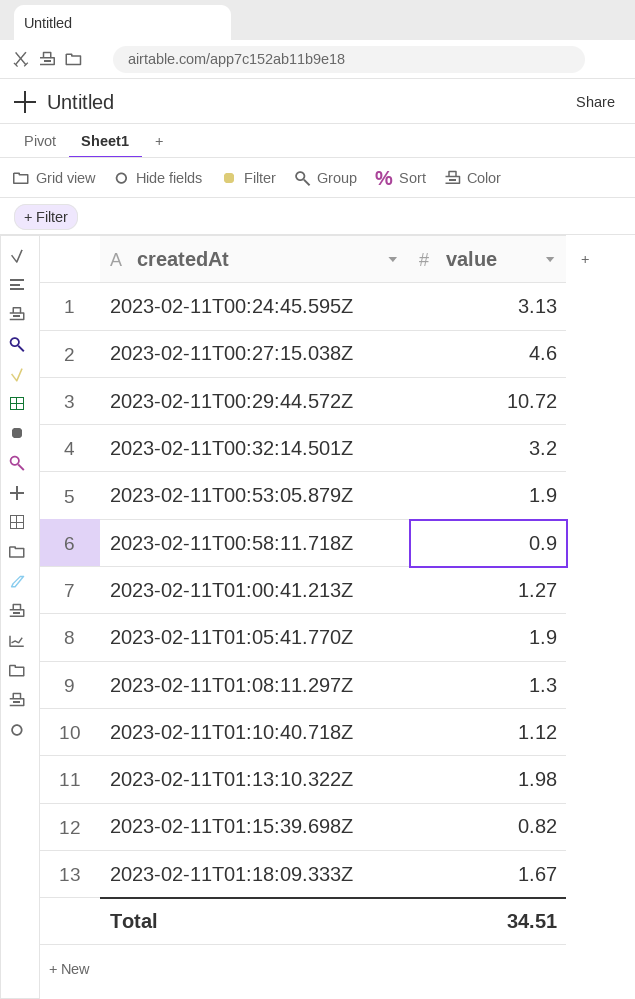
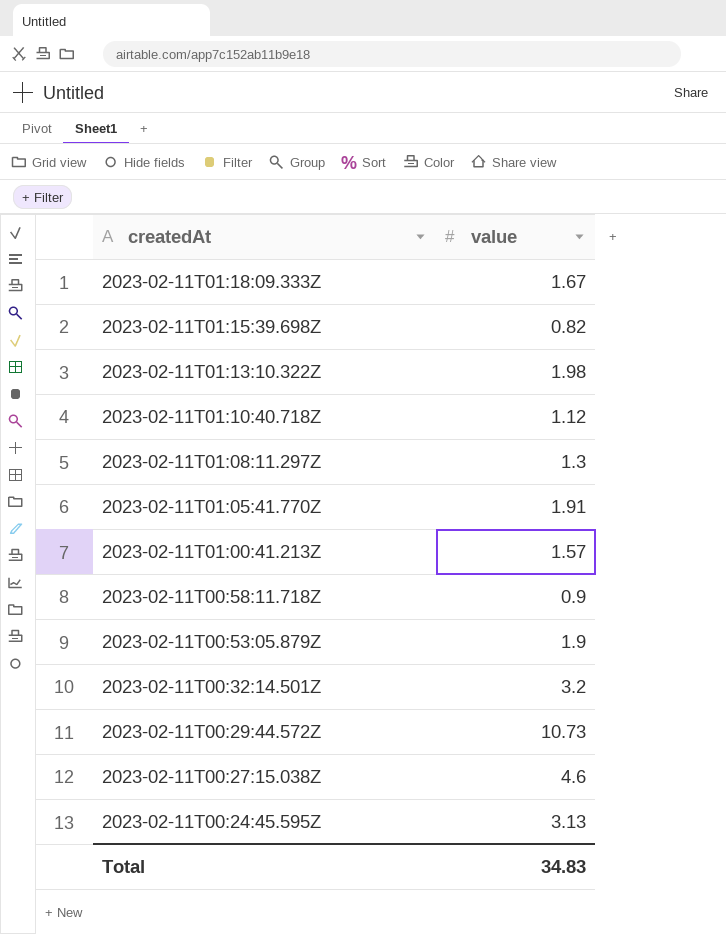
row order: createdAt ascending -> createdAt descending
2023-02-11T01:05:41.770Z | value: 1.9 -> 1.91
2023-02-11T01:00:41.213Z | value: 1.27 -> 1.57
2023-02-11T00:29:44.572Z | value: 10.72 -> 10.73
Total | value: 34.51 -> 34.83

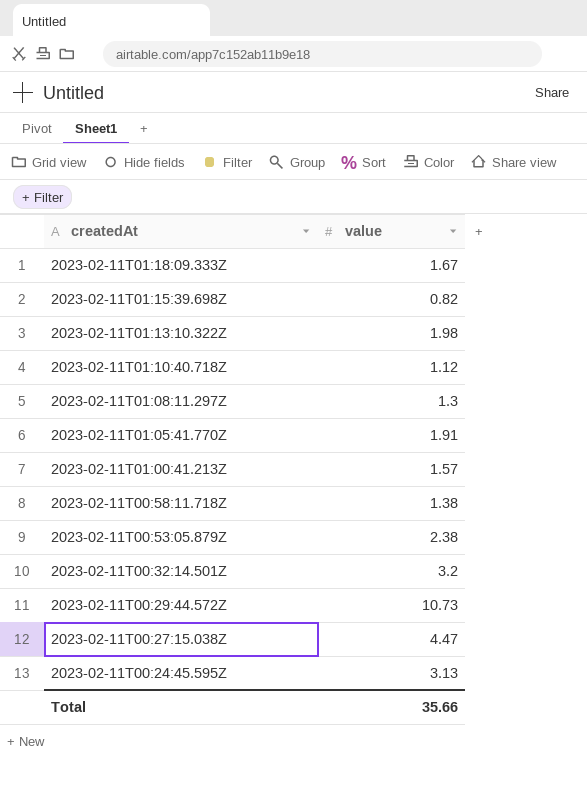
2023-02-11T00:58:11.718Z | value: 0.9 -> 1.38
2023-02-11T00:53:05.879Z | value: 1.9 -> 2.38
2023-02-11T00:27:15.038Z | value: 4.6 -> 4.47
Total | value: 34.83 -> 35.66

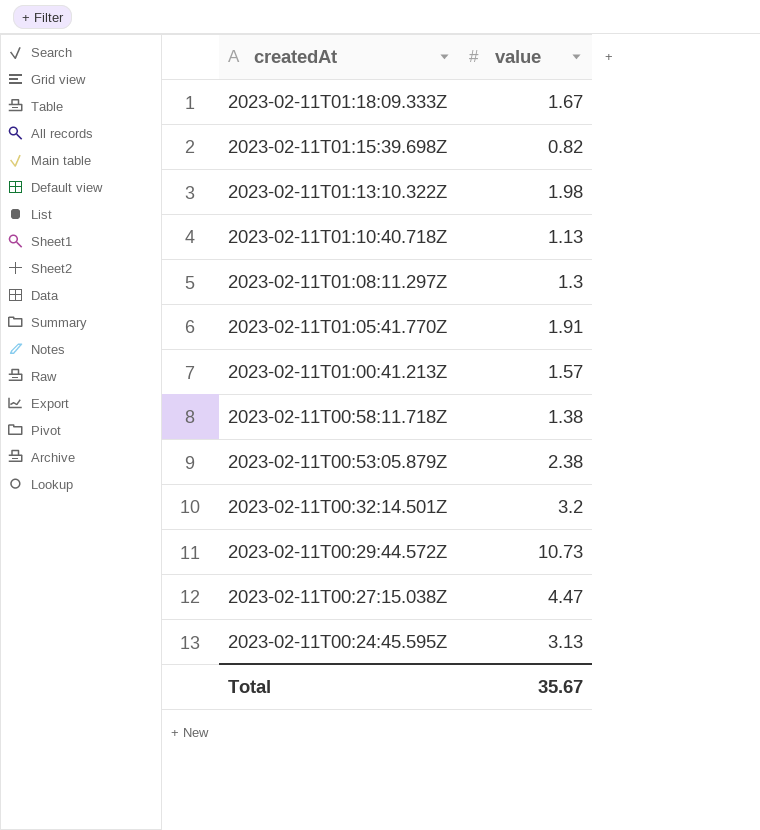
2023-02-11T01:10:40.718Z | value: 1.12 -> 1.13
Total | value: 35.66 -> 35.67

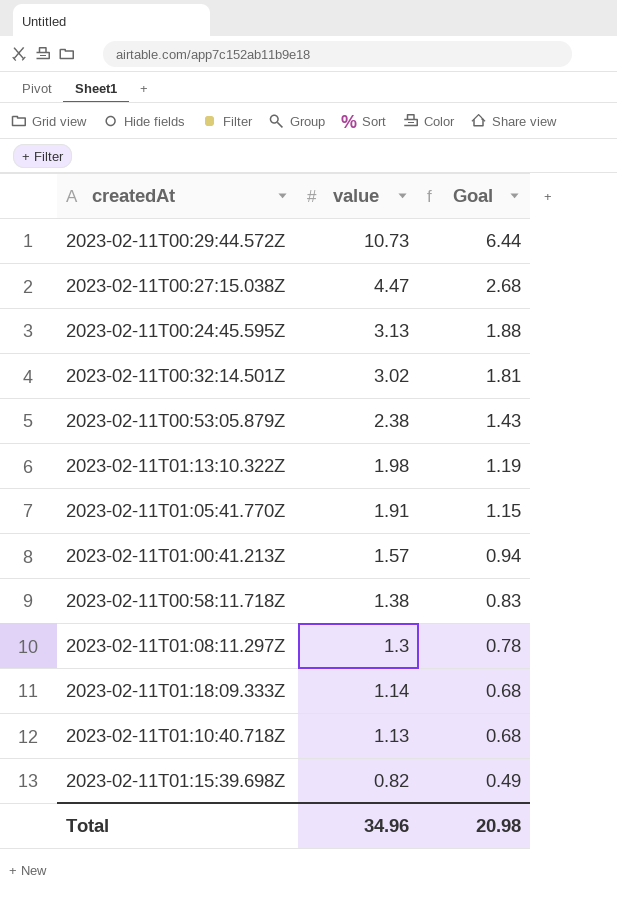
row order: createdAt descending -> value descending
column Goal | formula: none -> [value] * 0.6
2023-02-11T00:32:14.501Z | value: 3.2 -> 3.02
2023-02-11T01:18:09.333Z | value: 1.67 -> 1.14
Total | value: 35.67 -> 34.96

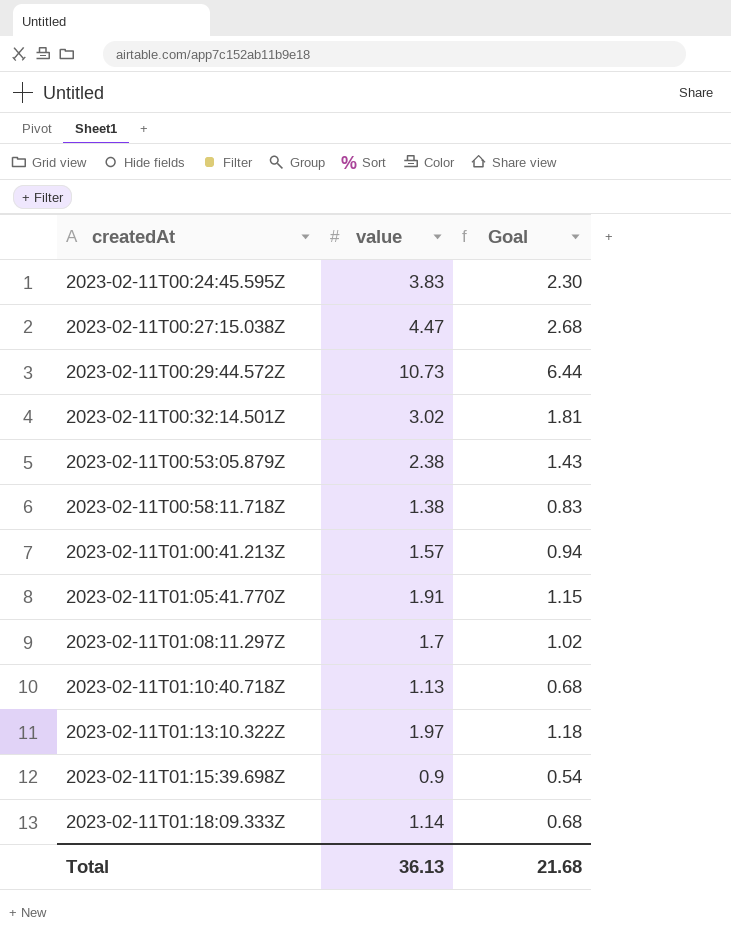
row order: value descending -> createdAt ascending
2023-02-11T00:24:45.595Z | value: 3.13 -> 3.83
2023-02-11T00:24:45.595Z | Goal: 1.88 -> 2.30
2023-02-11T01:08:11.297Z | value: 1.3 -> 1.7
2023-02-11T01:08:11.297Z | Goal: 0.78 -> 1.02
2023-02-11T01:13:10.322Z | value: 1.98 -> 1.97
2023-02-11T01:13:10.322Z | Goal: 1.19 -> 1.18
2023-02-11T01:15:39.698Z | value: 0.82 -> 0.9
2023-02-11T01:15:39.698Z | Goal: 0.49 -> 0.54
Total | value: 34.96 -> 36.13
Total | Goal: 20.98 -> 21.68

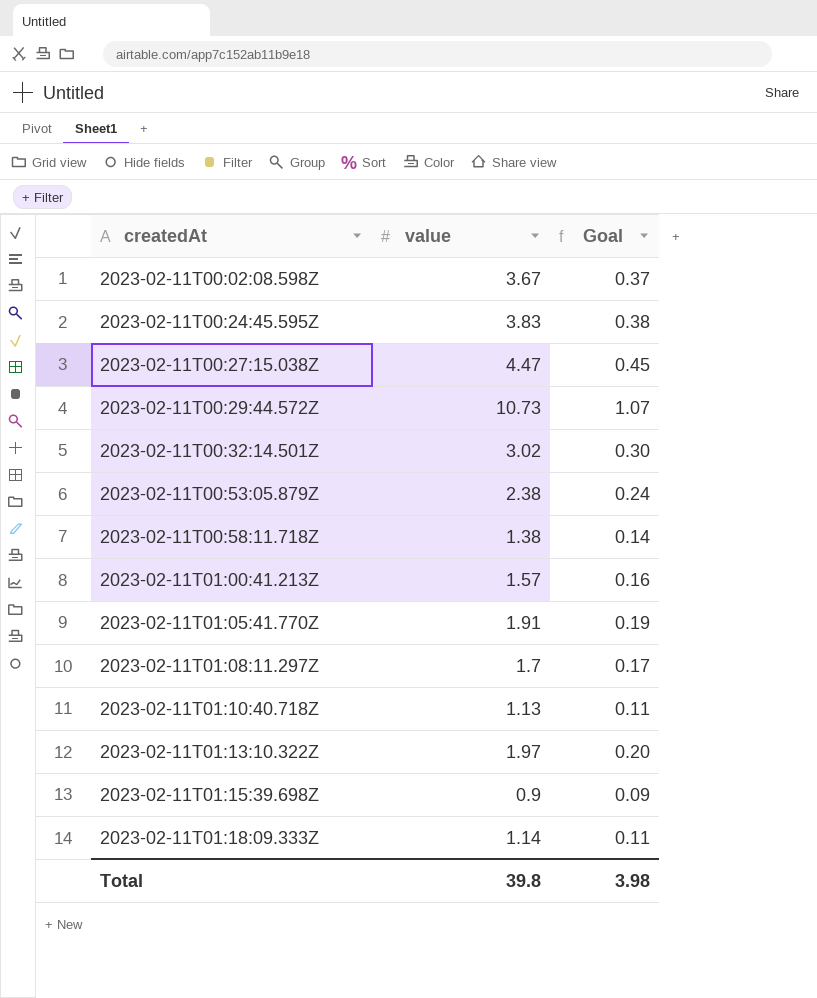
column Goal | formula: [value] * 0.6 -> [value] * 0.1
row 2023-02-11T00:02:08.598Z: none -> 3.67 | 0.37
Total | value: 36.13 -> 39.8
Total | Goal: 21.68 -> 3.98

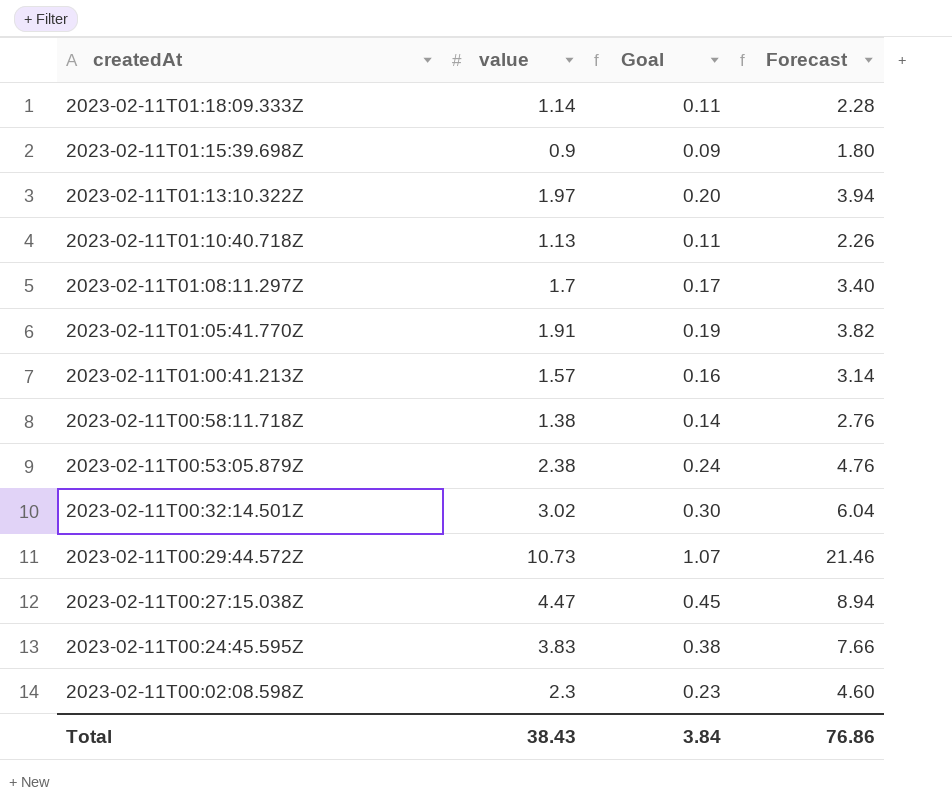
row order: createdAt ascending -> createdAt descending
column Forecast | formula: none -> [value] * 2
2023-02-11T00:02:08.598Z | value: 3.67 -> 2.3
2023-02-11T00:02:08.598Z | Goal: 0.37 -> 0.23
Total | value: 39.8 -> 38.43
Total | Goal: 3.98 -> 3.84

